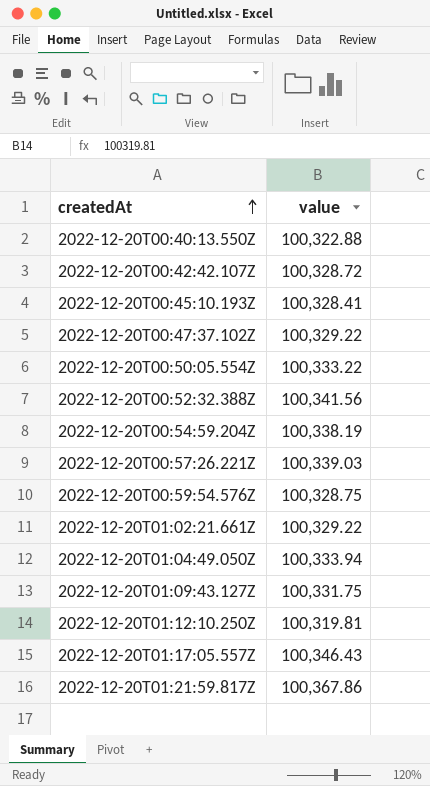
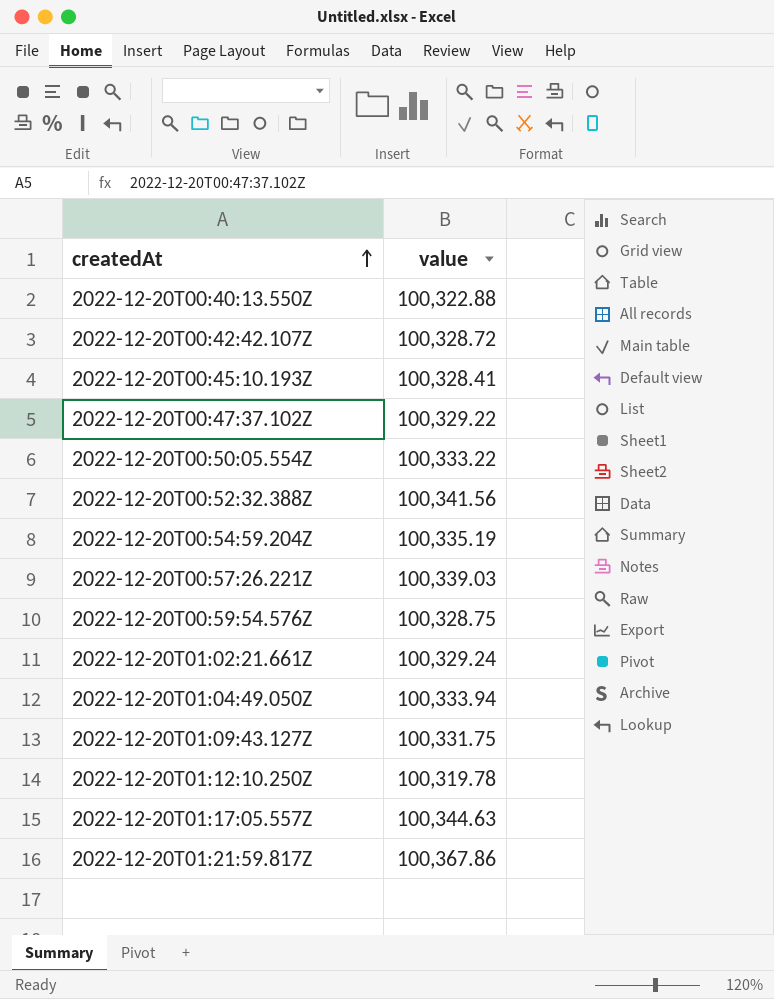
2022-12-20T00:54:59.204Z | value: 100,338.19 -> 100,335.19
2022-12-20T01:02:21.661Z | value: 100,329.22 -> 100,329.24
2022-12-20T01:12:10.250Z | value: 100,319.81 -> 100,319.78
2022-12-20T01:17:05.557Z | value: 100,346.43 -> 100,344.63

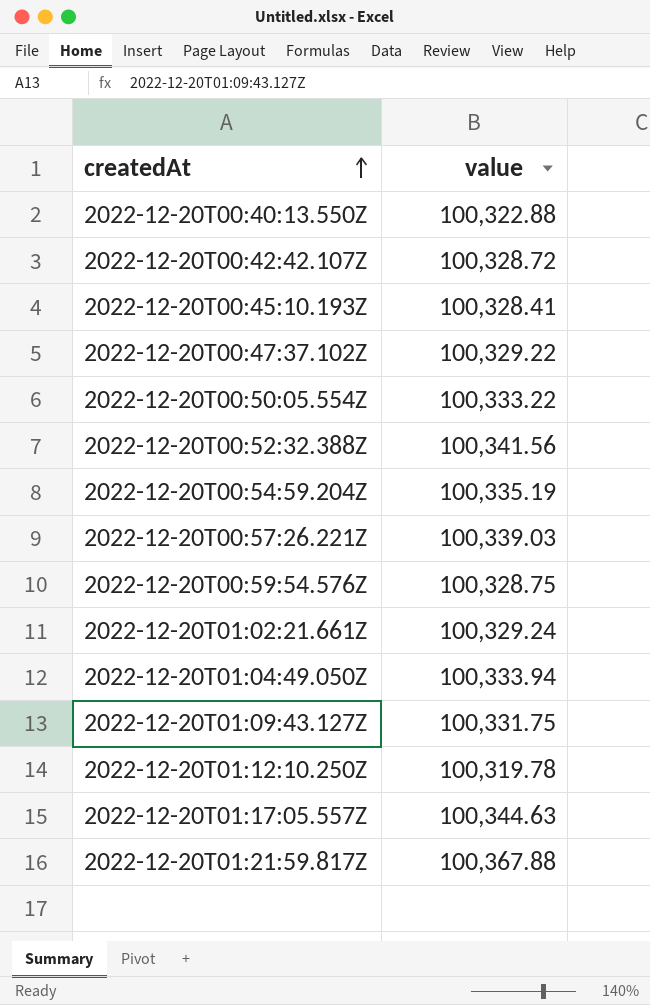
2022-12-20T01:21:59.817Z | value: 100,367.86 -> 100,367.88

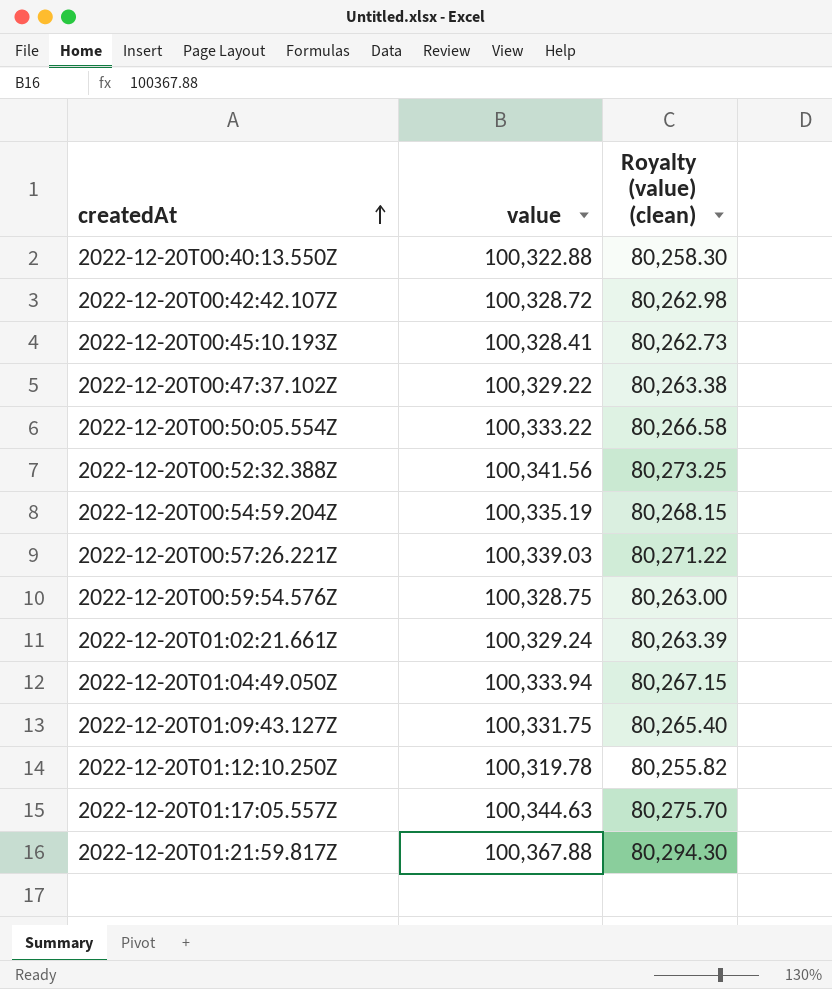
column Royalty (value) (clean) | formula: none -> [value] * 0.8

